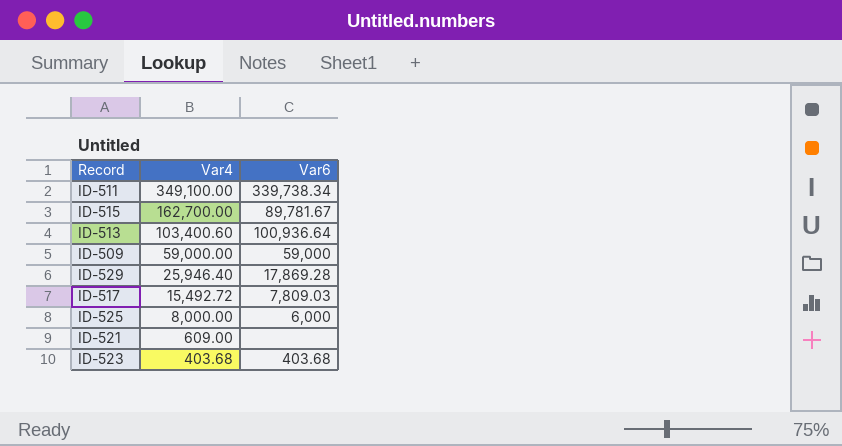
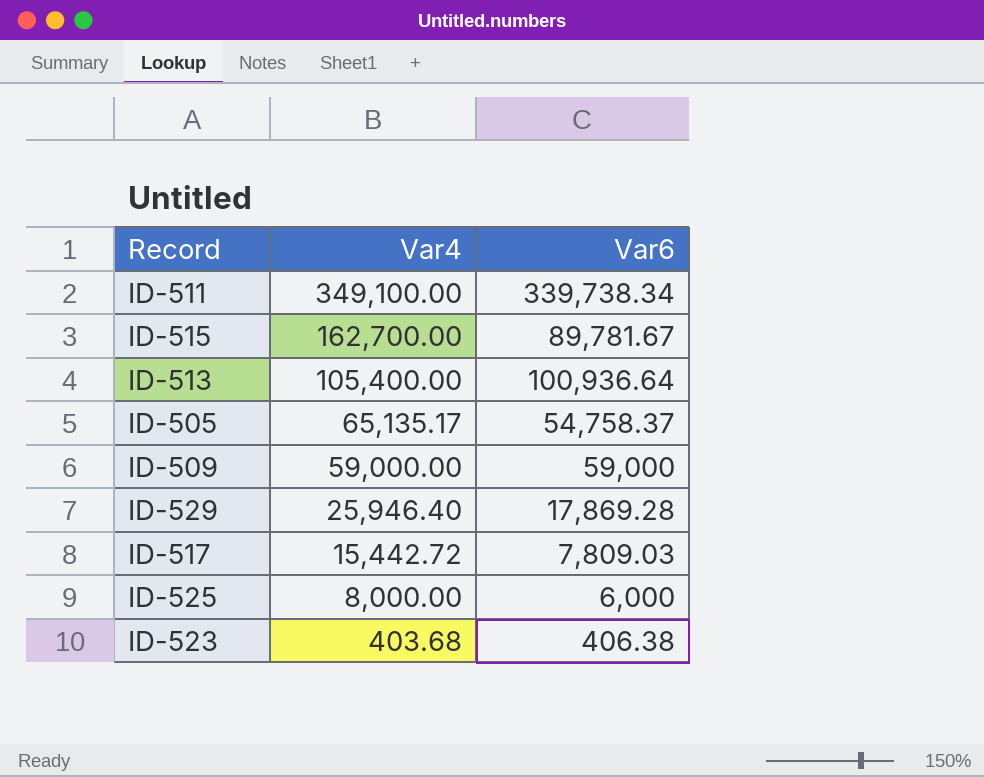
row ID-521: 609.00 | none -> none
ID-513 | Var4: 103,400.60 -> 105,400.00
row ID-505: none -> 65,135.17 | 54,758.37
ID-517 | Var4: 15,492.72 -> 15,442.72
ID-523 | Var6: 403.68 -> 406.38

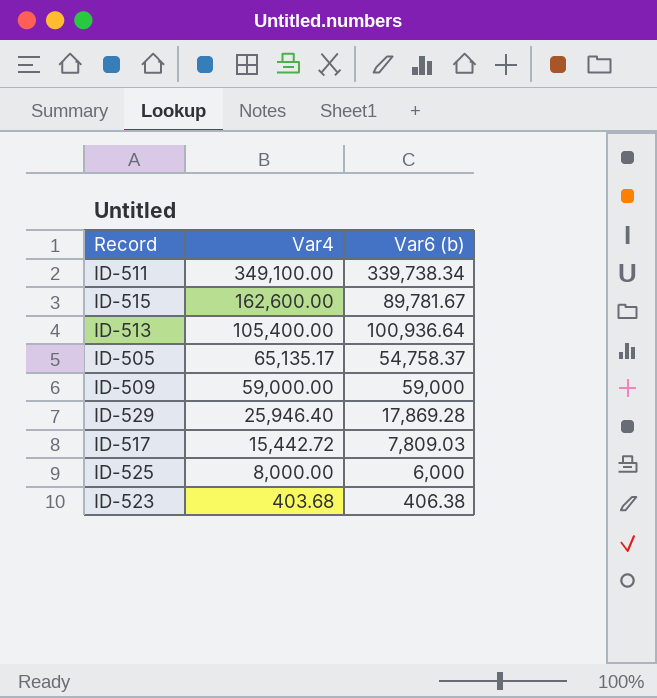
column name: Var6 -> Var6 (b)
ID-515 | Var4: 162,700.00 -> 162,600.00

